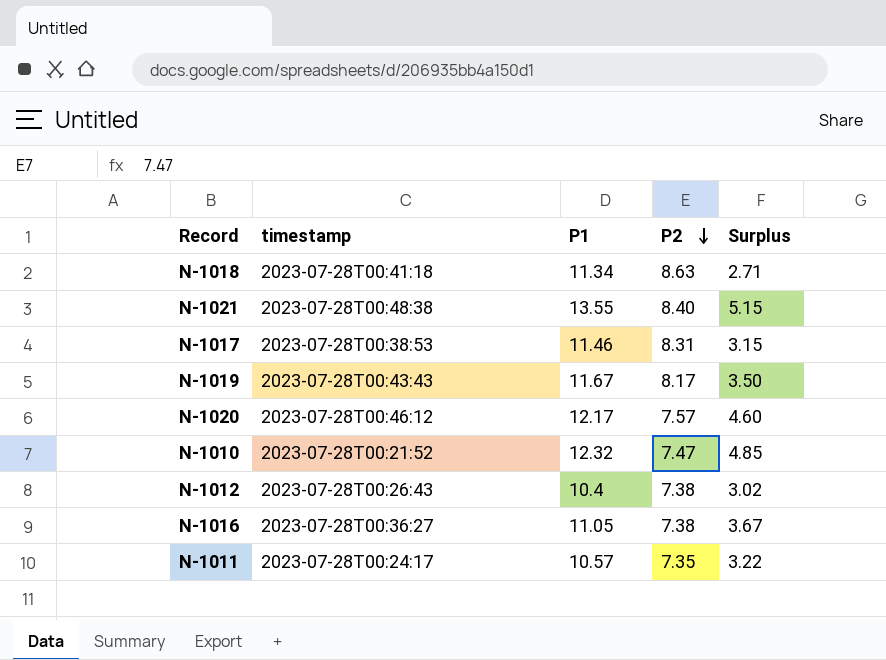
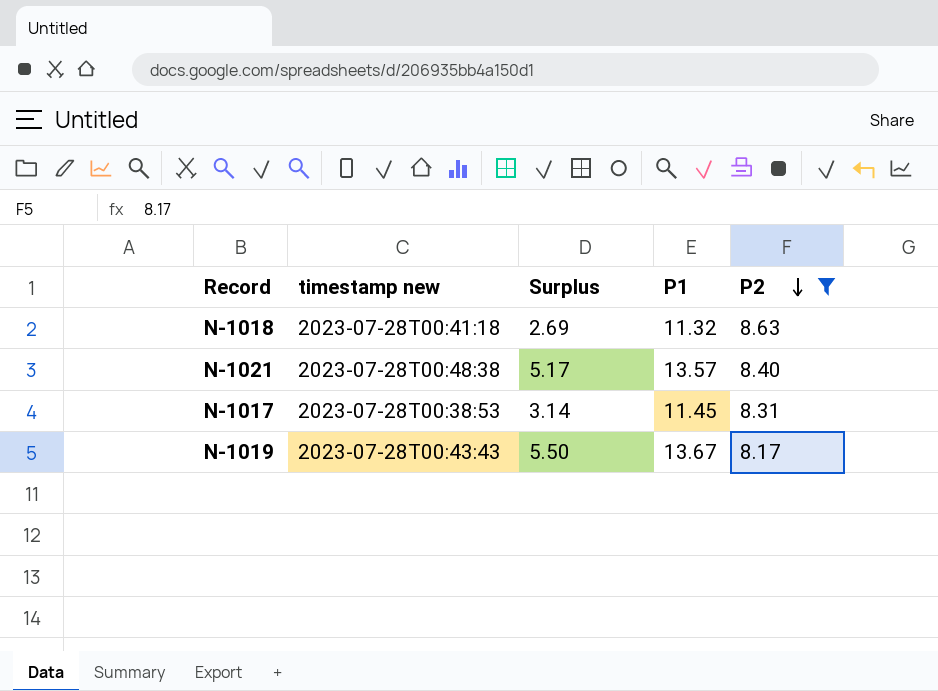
filter: none -> P2 >= 8.17
column name: timestamp -> timestamp new
column Surplus | position: 5 -> 3
N-1018 | Surplus: 2.71 -> 2.69
N-1018 | P1: 11.34 -> 11.32
N-1021 | Surplus: 5.15 -> 5.17
N-1021 | P1: 13.55 -> 13.57
N-1017 | Surplus: 3.15 -> 3.14
N-1017 | P1: 11.46 -> 11.45
N-1019 | Surplus: 3.50 -> 5.50
N-1019 | P1: 11.67 -> 13.67

